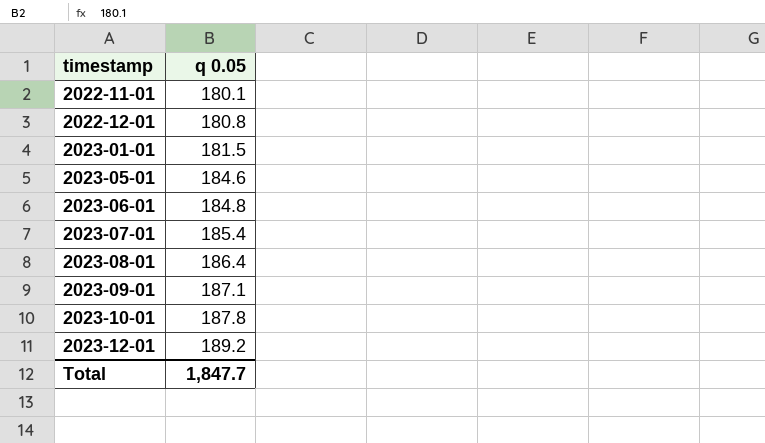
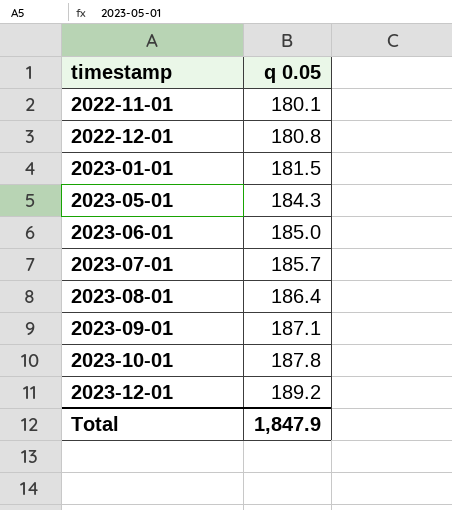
2023-05-01 | q 0.05: 184.6 -> 184.3
2023-06-01 | q 0.05: 184.8 -> 185.0
2023-07-01 | q 0.05: 185.4 -> 185.7
Total | q 0.05: 1,847.7 -> 1,847.9

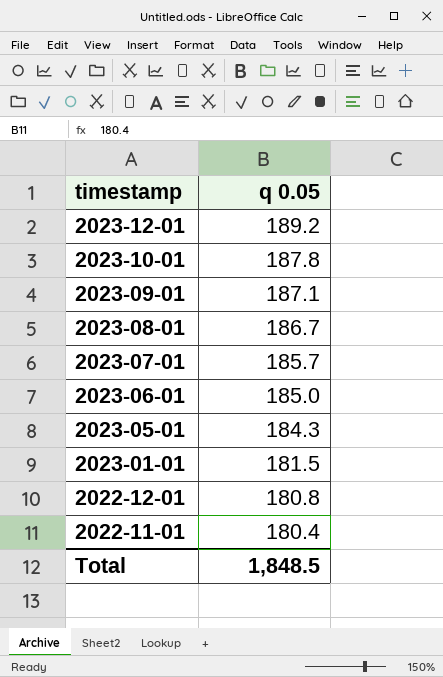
row order: timestamp ascending -> timestamp descending
2023-08-01 | q 0.05: 186.4 -> 186.7
2022-11-01 | q 0.05: 180.1 -> 180.4
Total | q 0.05: 1,847.9 -> 1,848.5

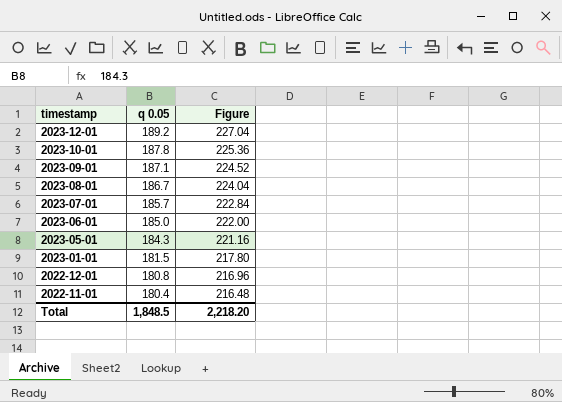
column Figure | formula: none -> [q 0.05] * 1.2

